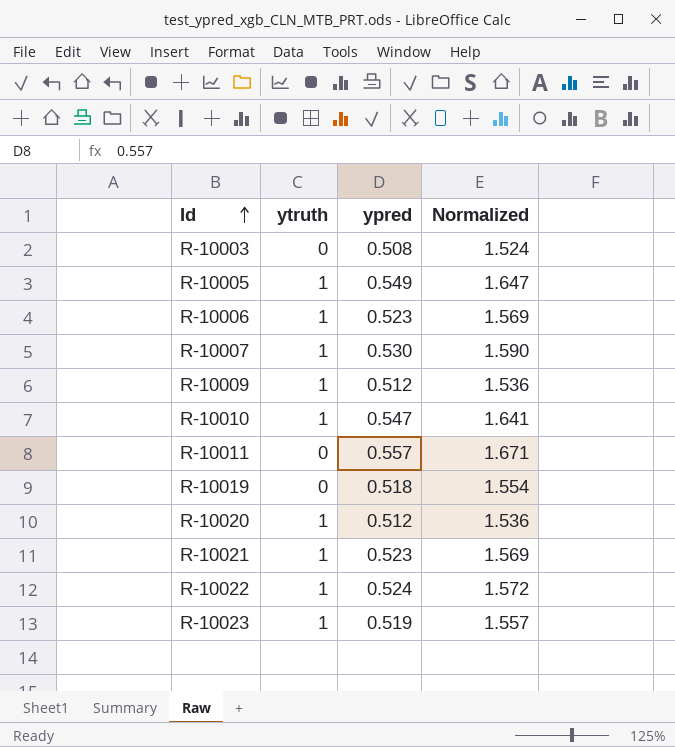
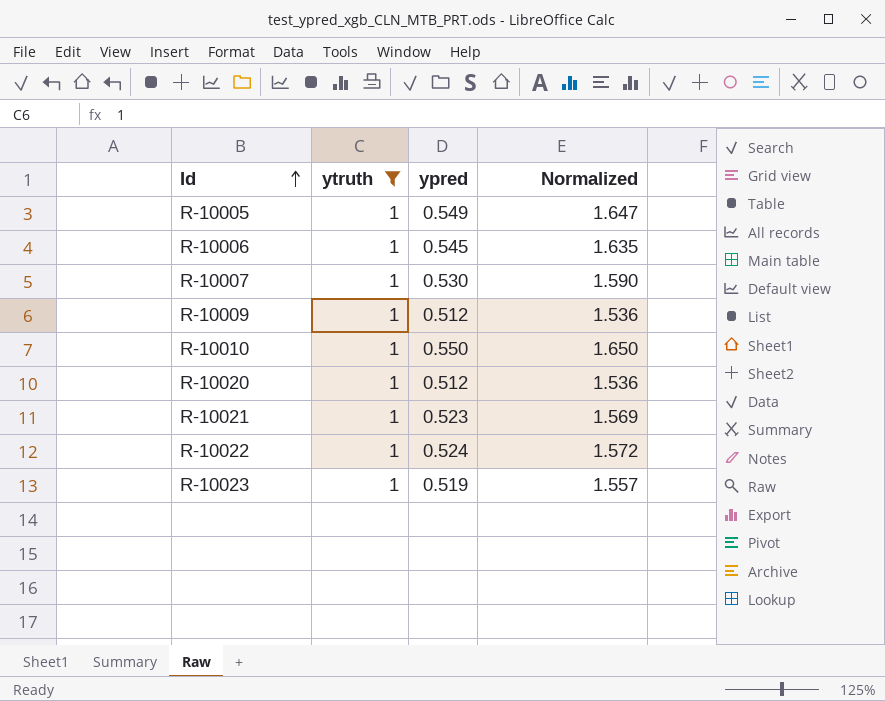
filter: none -> ytruth = 1
R-10006 | ypred: 0.523 -> 0.545
R-10006 | Normalized: 1.569 -> 1.635
R-10010 | ypred: 0.547 -> 0.550
R-10010 | Normalized: 1.641 -> 1.650

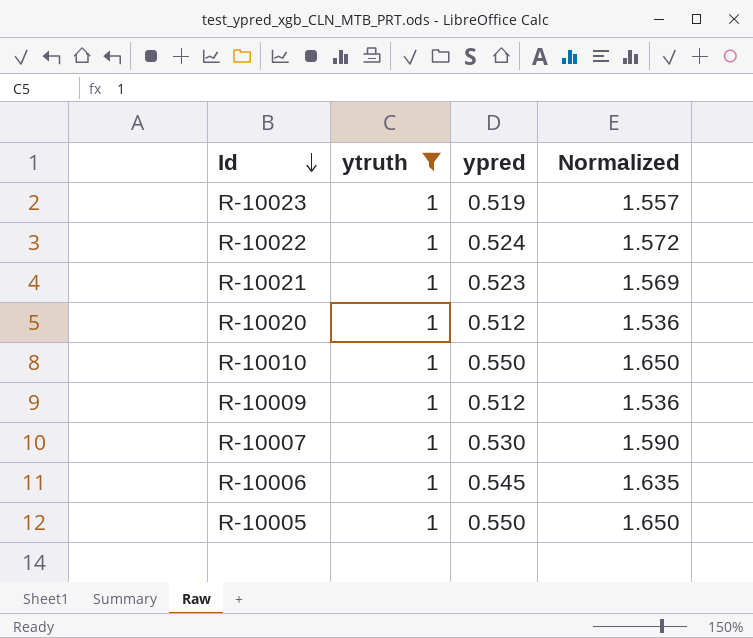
row order: Id ascending -> Id descending
R-10005 | ypred: 0.549 -> 0.550
R-10005 | Normalized: 1.647 -> 1.650

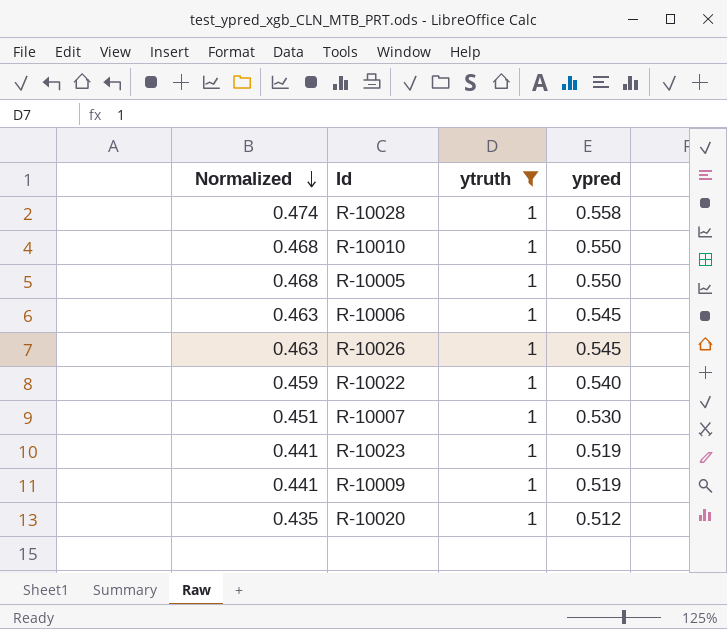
row order: Id descending -> Normalized descending
column Normalized | formula: [ypred] * 3 -> [ypred] * 0.85
column Normalized | position: 4 -> 1
row R-10021: 1 | 0.523 | 1.569 -> none
row R-10028: none -> 0.474 | 1 | 0.558
row R-10026: none -> 0.463 | 1 | 0.545
R-10022 | ypred: 0.524 -> 0.540
R-10009 | ypred: 0.512 -> 0.519

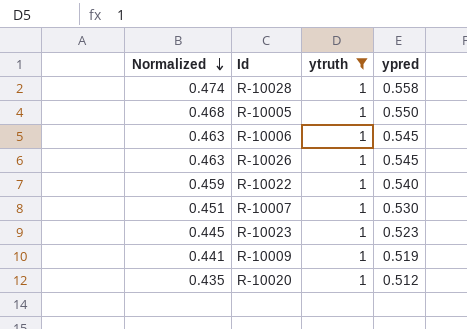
row R-10010: 0.468 | 1 | 0.550 -> none
R-10023 | Normalized: 0.441 -> 0.445
R-10023 | ypred: 0.519 -> 0.523

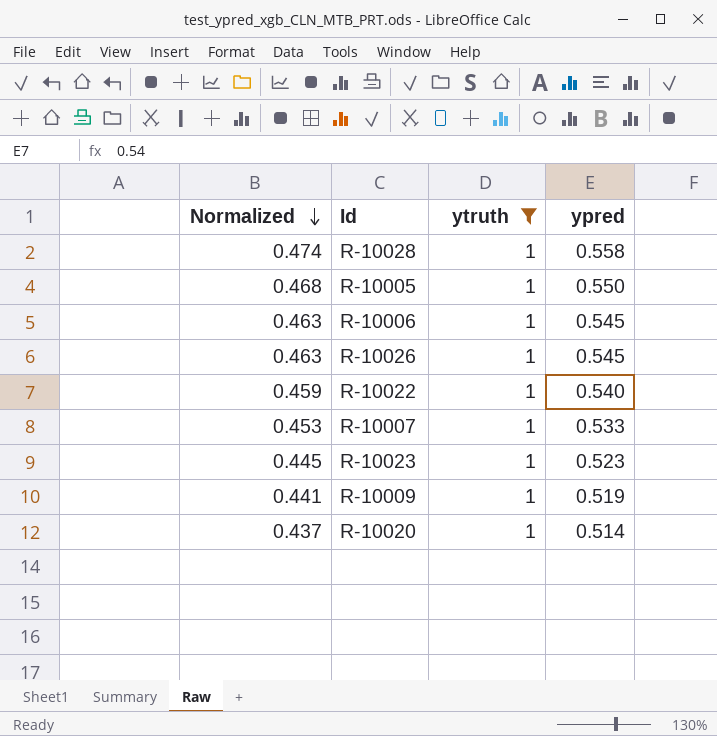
R-10007 | Normalized: 0.451 -> 0.453
R-10007 | ypred: 0.530 -> 0.533
R-10020 | Normalized: 0.435 -> 0.437
R-10020 | ypred: 0.512 -> 0.514

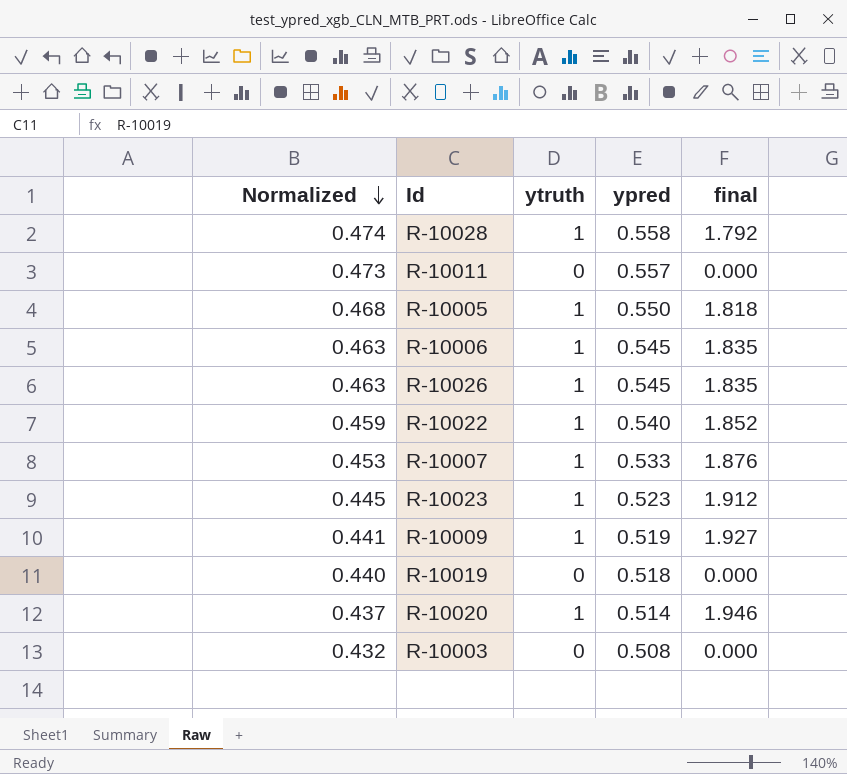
filter: ytruth = 1 -> none
column final | formula: none -> [ytruth] / [ypred]

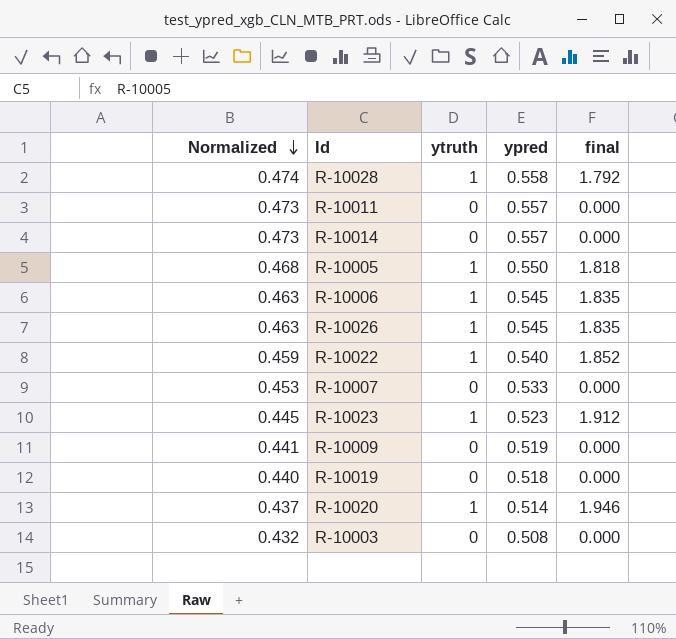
row R-10014: none -> 0.473 | 0 | 0.557 | 0.000
R-10007 | ytruth: 1 -> 0
R-10007 | final: 1.876 -> 0.000
R-10009 | ytruth: 1 -> 0
R-10009 | final: 1.927 -> 0.000

